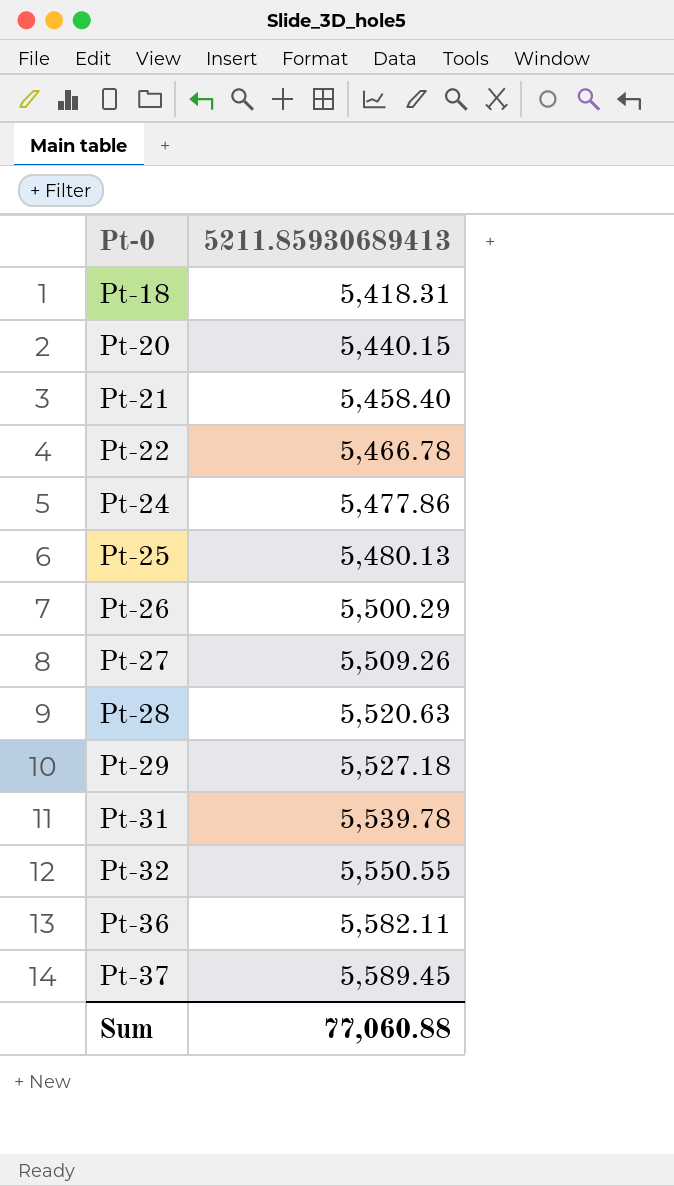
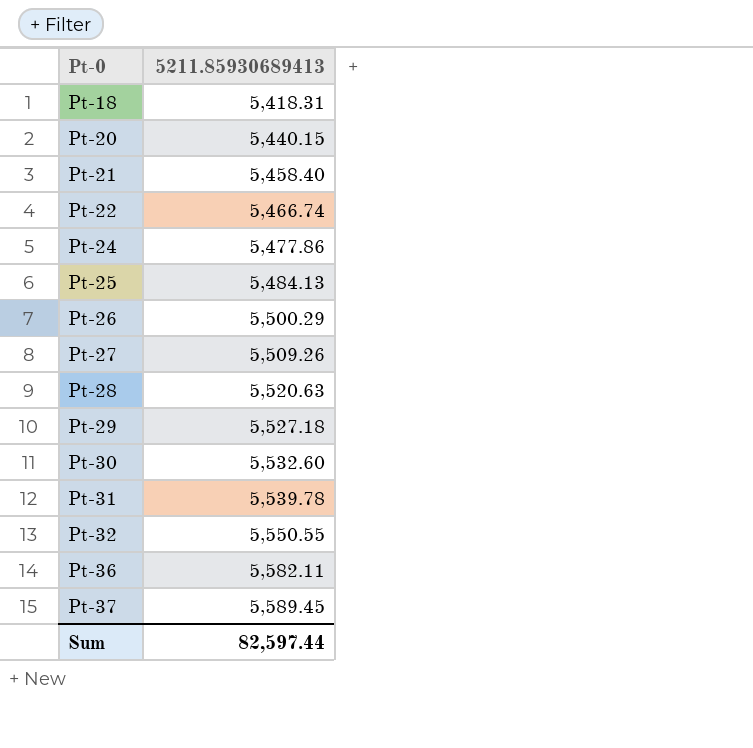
Pt-22 | 5211.85930689413: 5,466.78 -> 5,466.74
Pt-25 | 5211.85930689413: 5,480.13 -> 5,484.13
row Pt-30: none -> 5,532.60
Sum | 5211.85930689413: 77,060.88 -> 82,597.44

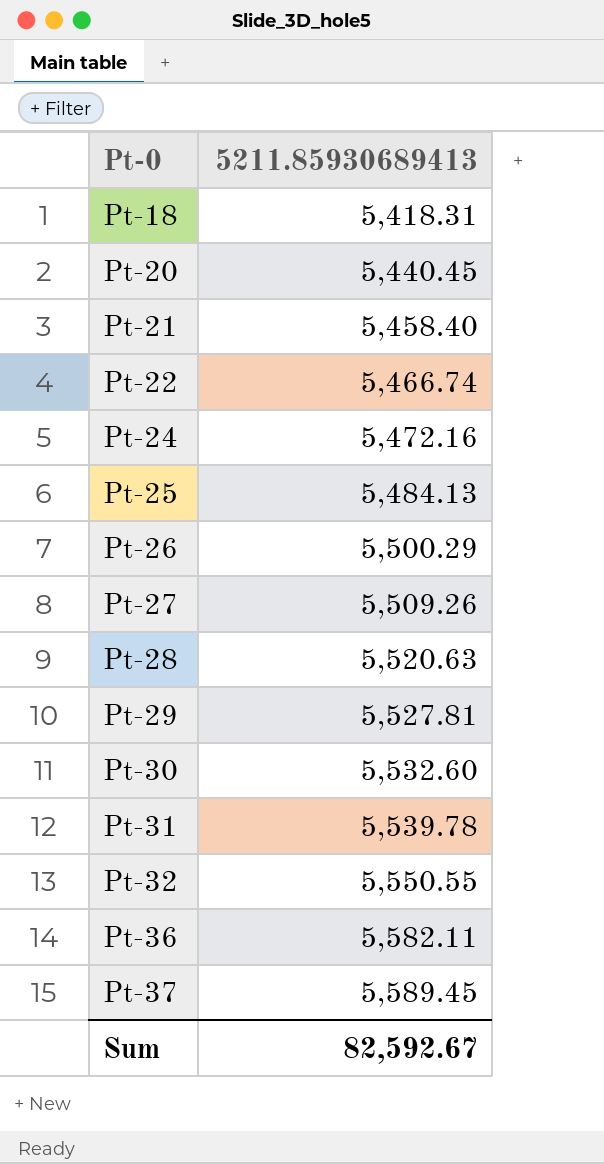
Pt-20 | 5211.85930689413: 5,440.15 -> 5,440.45
Pt-24 | 5211.85930689413: 5,477.86 -> 5,472.16
Pt-29 | 5211.85930689413: 5,527.18 -> 5,527.81
Sum | 5211.85930689413: 82,597.44 -> 82,592.67

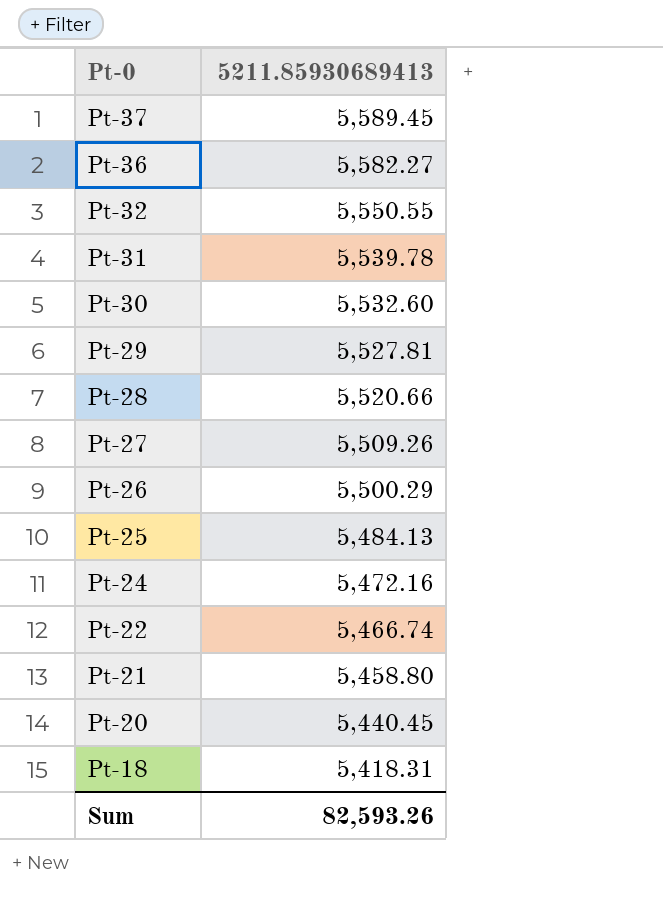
row order: Pt-0 ascending -> Pt-0 descending
Pt-36 | 5211.85930689413: 5,582.11 -> 5,582.27
Pt-28 | 5211.85930689413: 5,520.63 -> 5,520.66
Pt-21 | 5211.85930689413: 5,458.40 -> 5,458.80
Sum | 5211.85930689413: 82,592.67 -> 82,593.26

